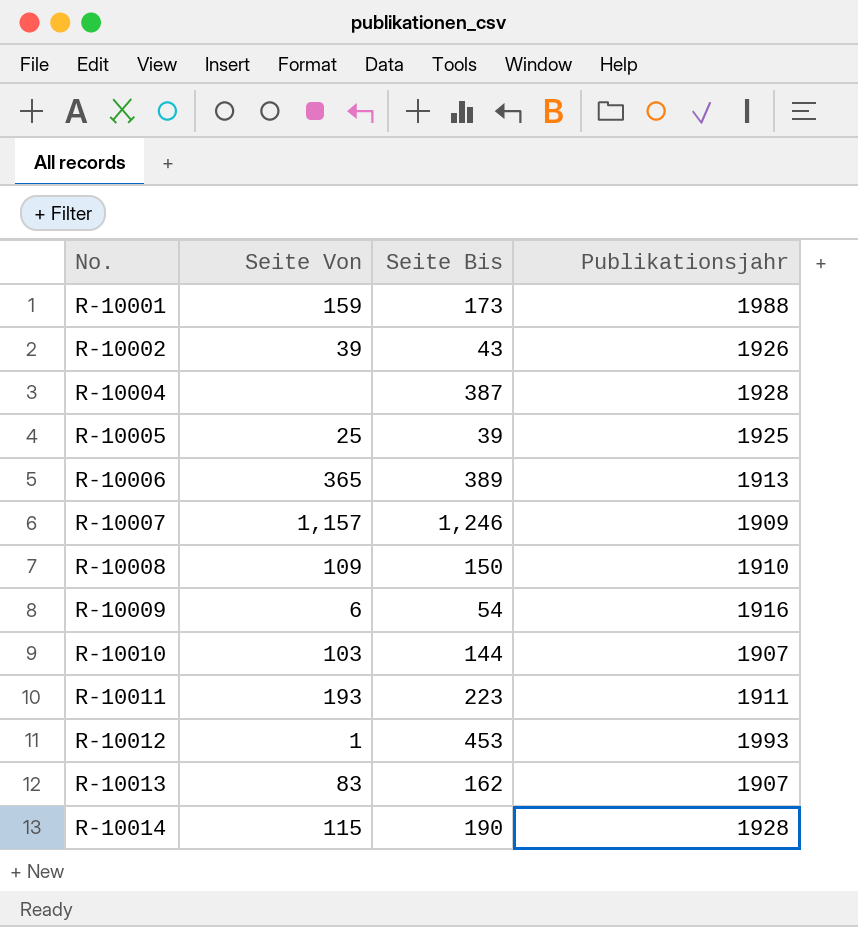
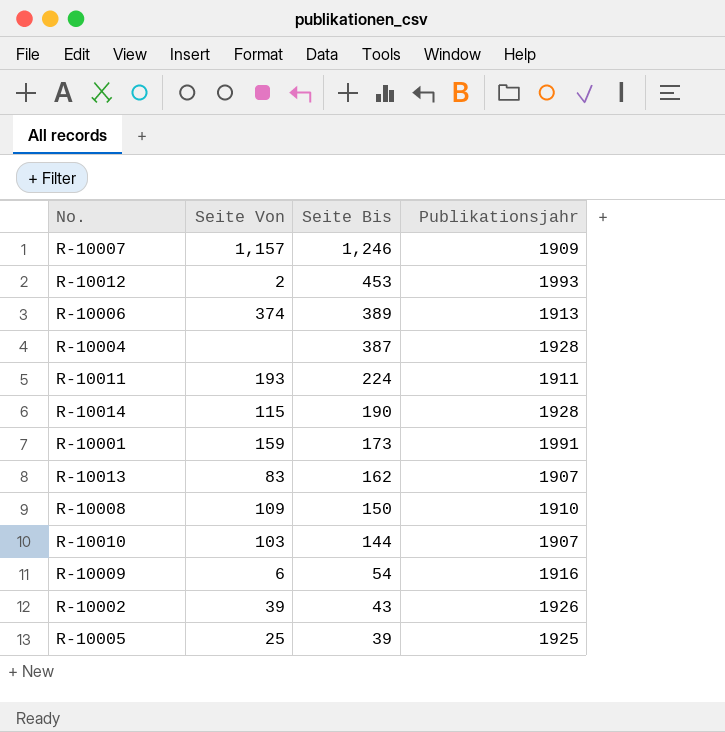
row order: No. ascending -> Seite Bis descending
R-10012 | Seite Von: 1 -> 2
R-10006 | Seite Von: 365 -> 374
R-10011 | Seite Bis: 223 -> 224
R-10001 | Publikationsjahr: 1988 -> 1991

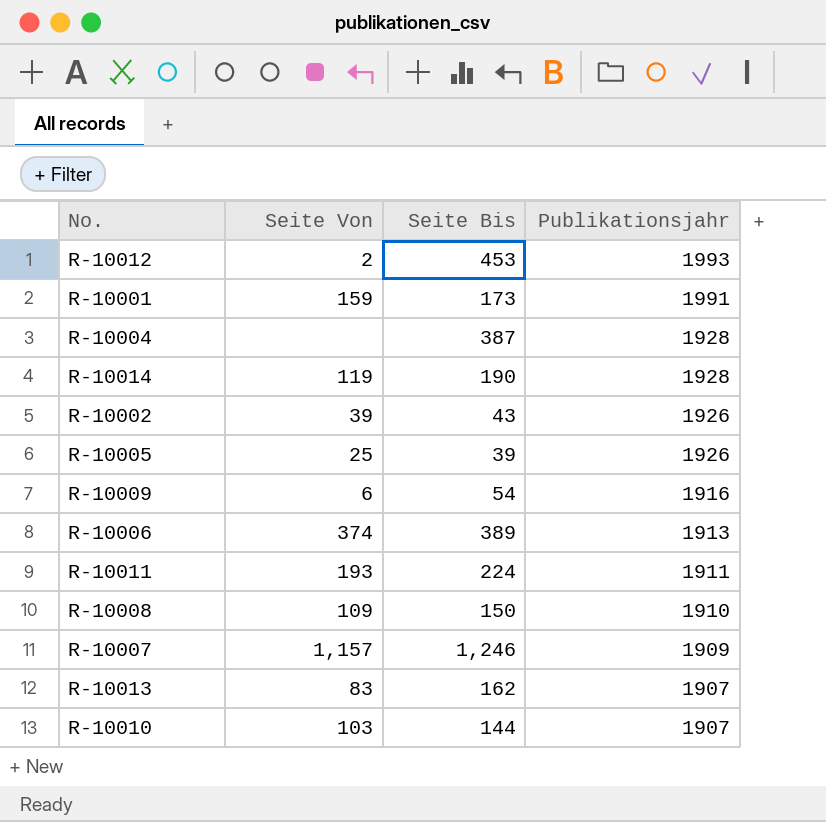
row order: Seite Bis descending -> Publikationsjahr descending
R-10014 | Seite Von: 115 -> 119
R-10005 | Publikationsjahr: 1925 -> 1926

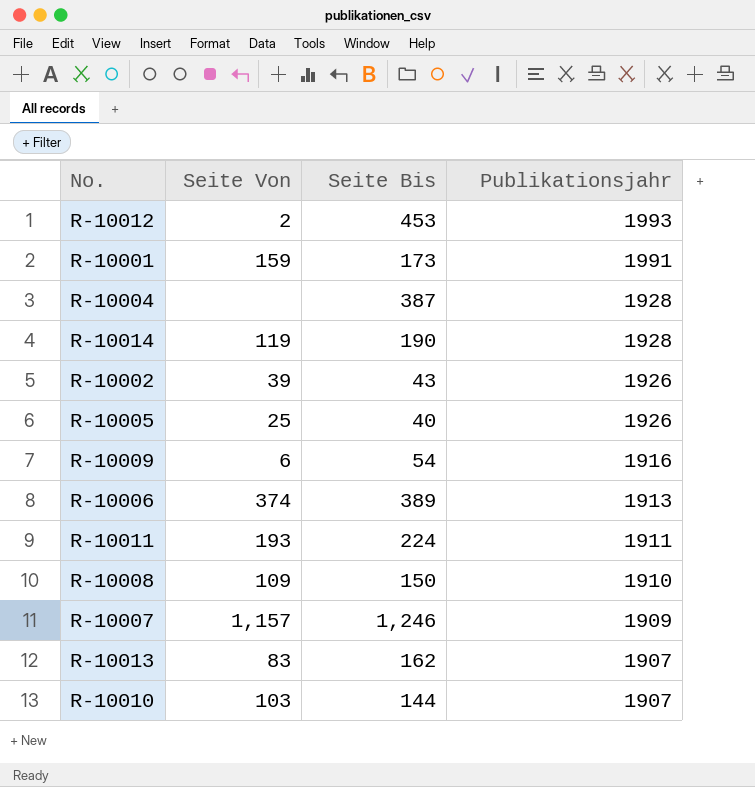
R-10005 | Seite Bis: 39 -> 40

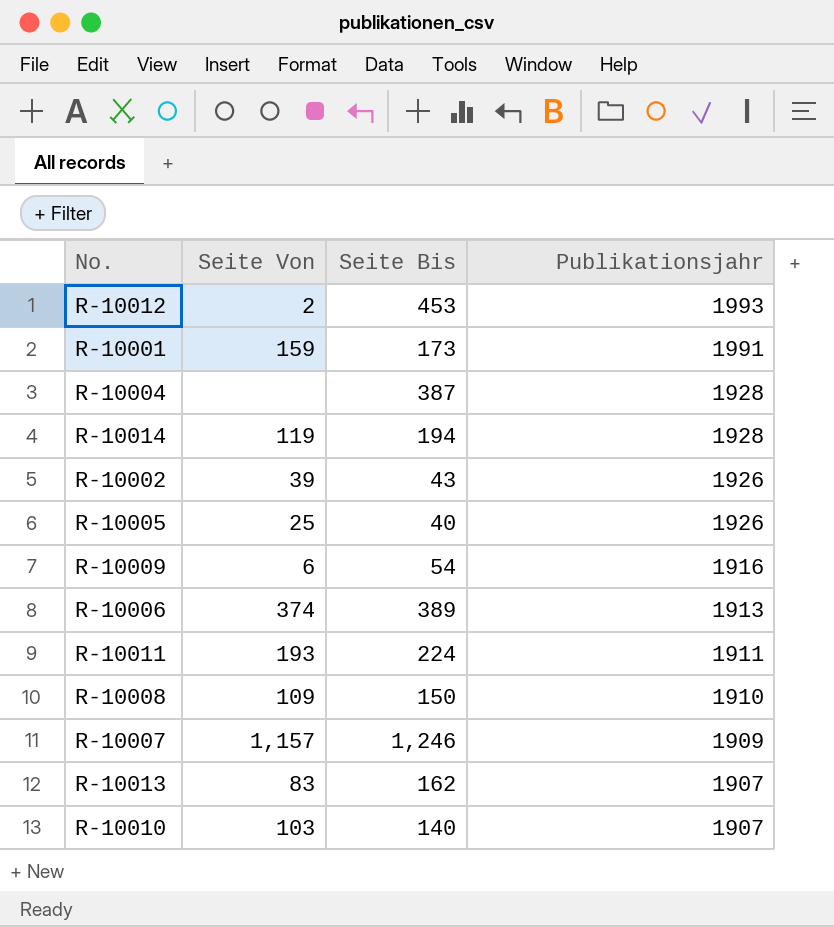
R-10014 | Seite Bis: 190 -> 194
R-10010 | Seite Bis: 144 -> 140

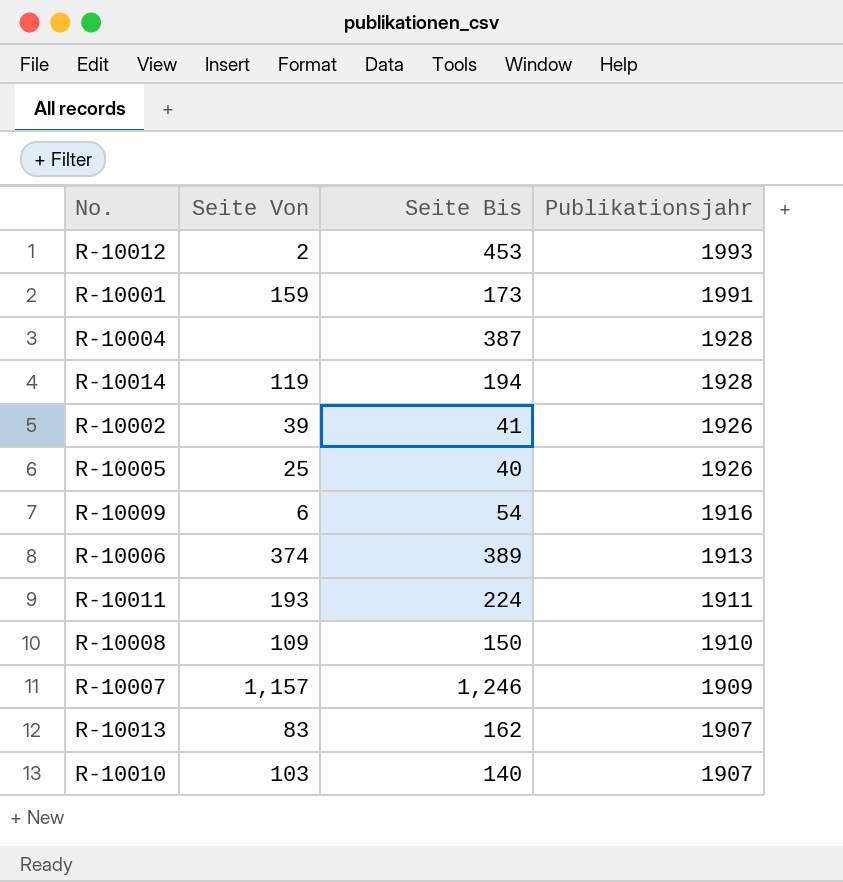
R-10002 | Seite Bis: 43 -> 41

